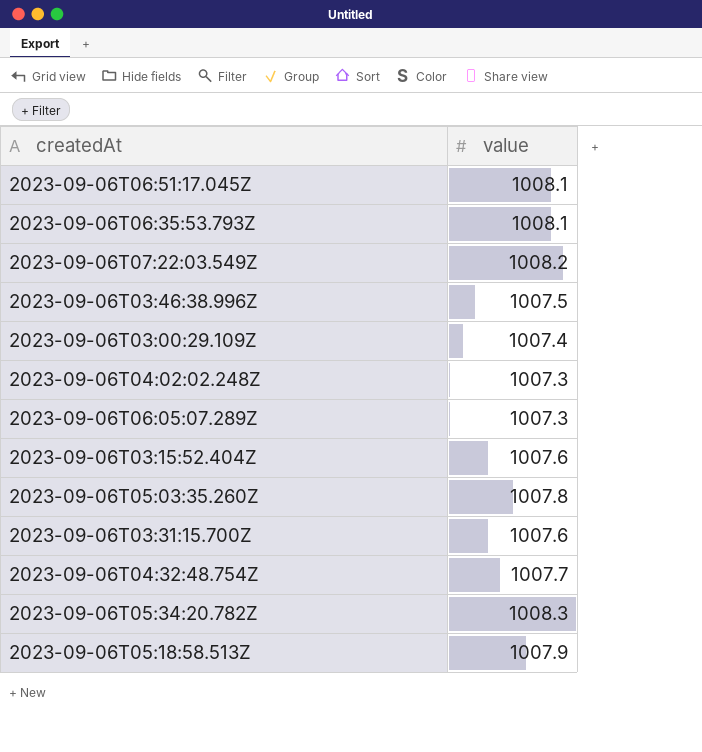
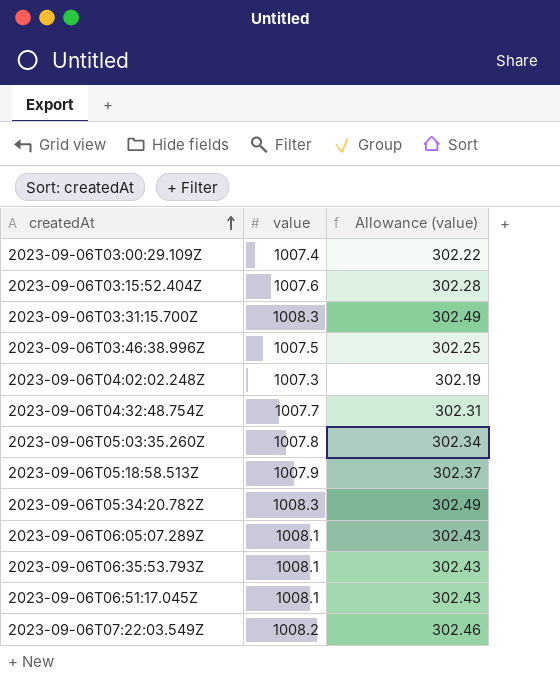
row order: none -> createdAt ascending
column Allowance (value) | formula: none -> [value] * 0.3
2023-09-06T03:31:15.700Z | value: 1007.6 -> 1008.3
2023-09-06T06:05:07.289Z | value: 1007.3 -> 1008.1

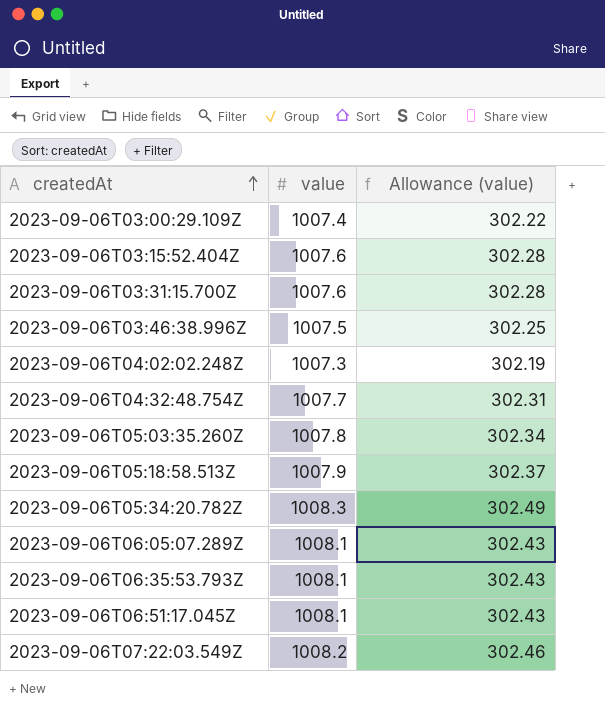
2023-09-06T03:31:15.700Z | value: 1008.3 -> 1007.6
2023-09-06T03:31:15.700Z | Allowance (value): 302.49 -> 302.28

